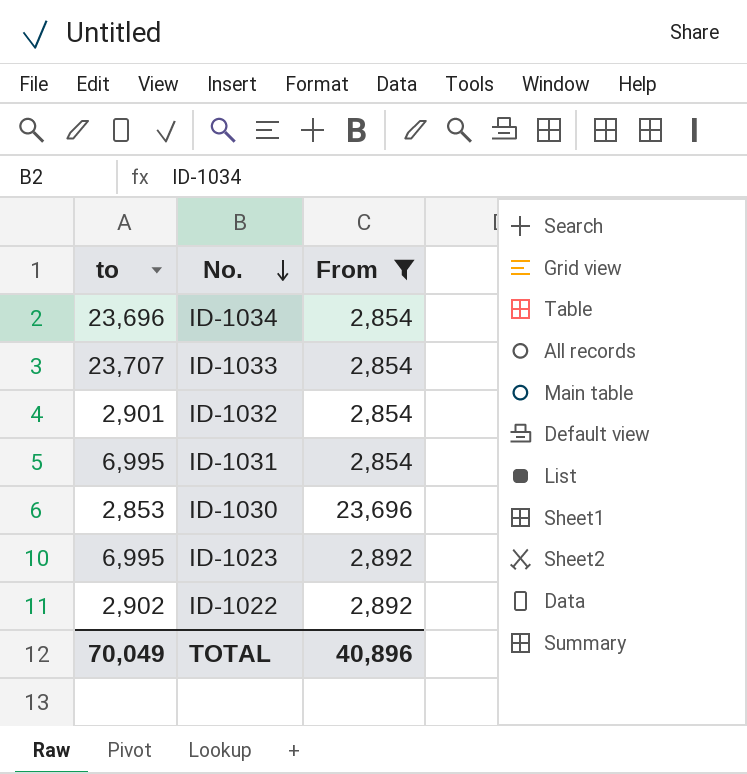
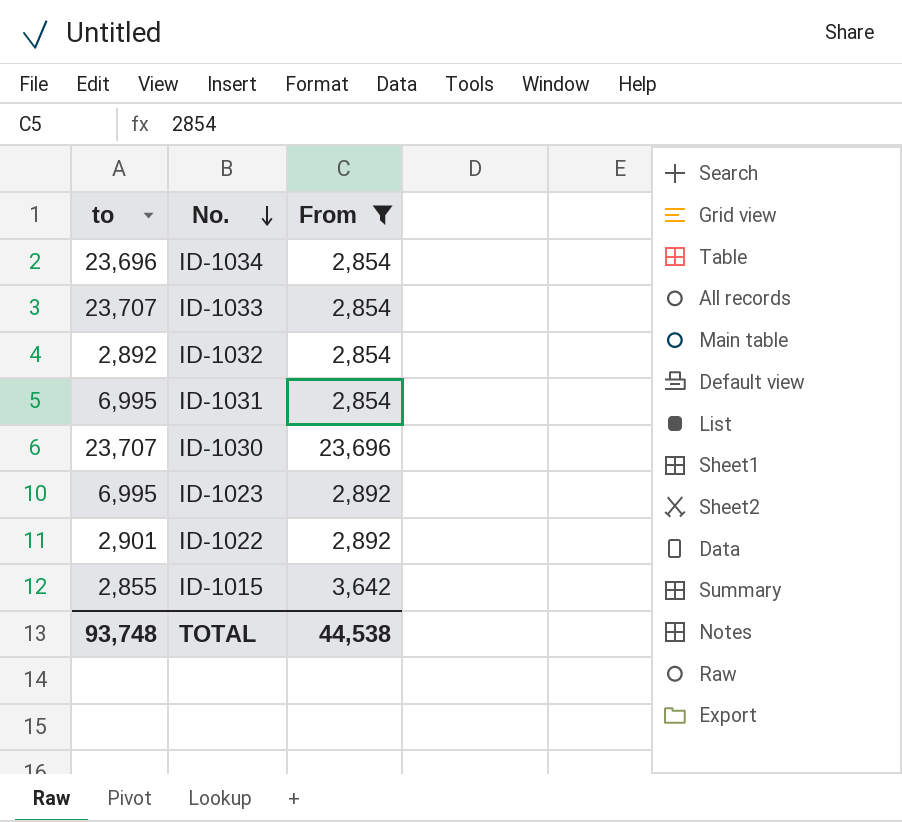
ID-1032 | to: 2,901 -> 2,892
ID-1030 | to: 2,853 -> 23,707
ID-1022 | to: 2,902 -> 2,901
row ID-1015: none -> 2,855 | 3,642
TOTAL | to: 70,049 -> 93,748
TOTAL | From: 40,896 -> 44,538

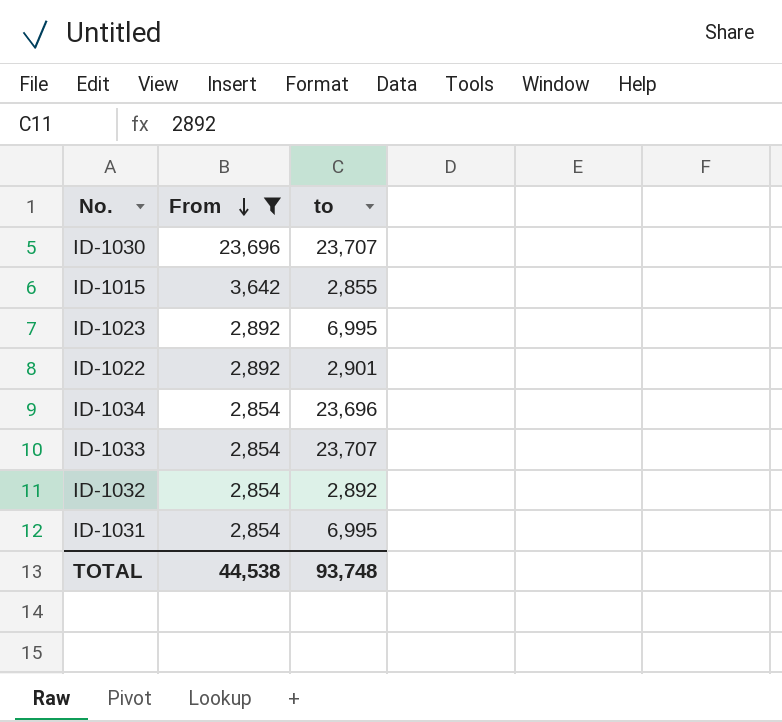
row order: No. descending -> From descending
column to | position: 1 -> 3

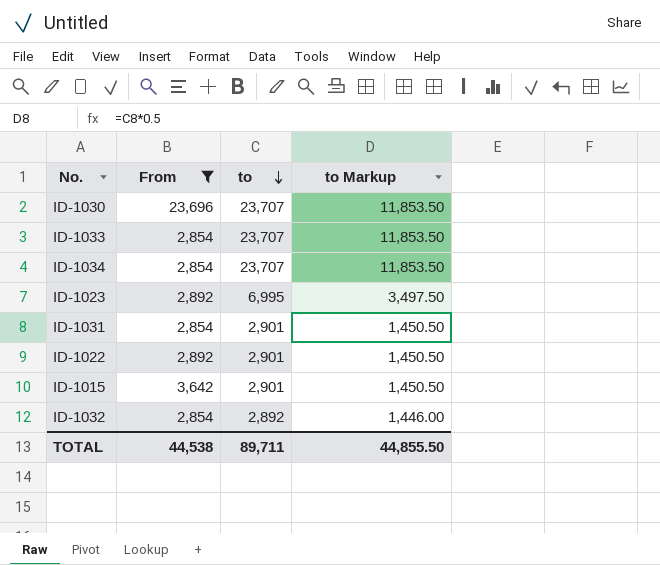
row order: From descending -> to descending
column to Markup | formula: none -> [to] * 0.5
ID-1034 | to: 23,696 -> 23,707
ID-1031 | to: 6,995 -> 2,901
ID-1015 | to: 2,855 -> 2,901
TOTAL | to: 93,748 -> 89,711

